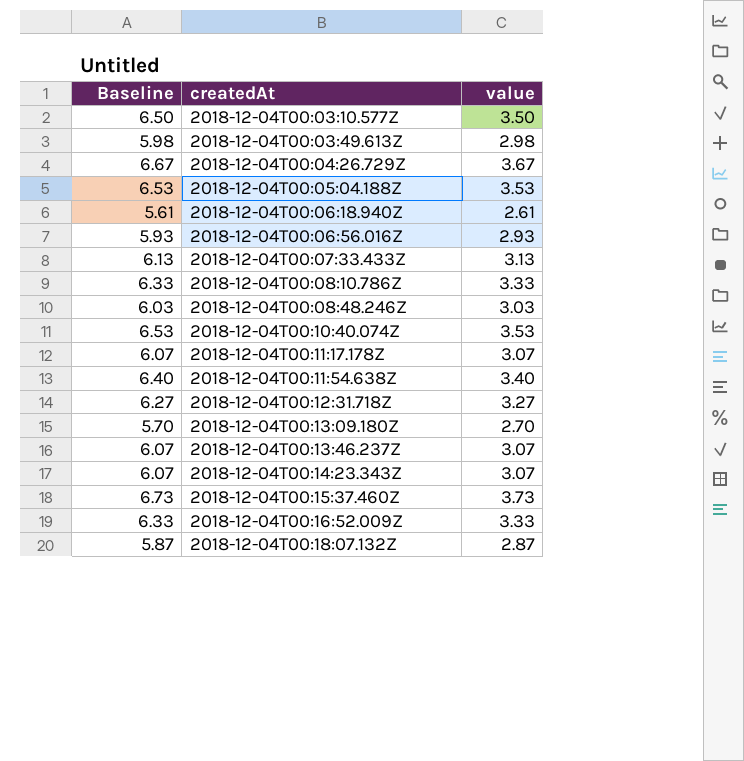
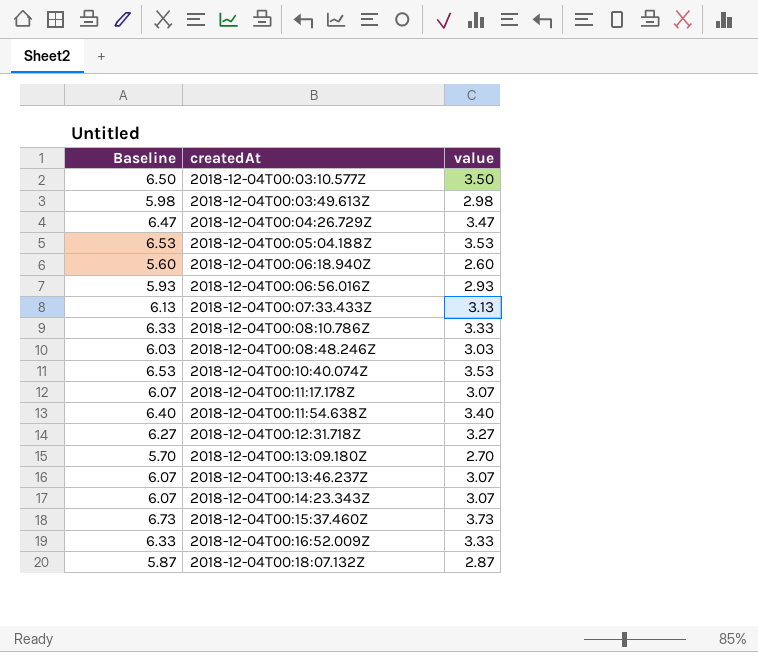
2018-12-04T00:04:26.729Z | Baseline: 6.67 -> 6.47
2018-12-04T00:04:26.729Z | value: 3.67 -> 3.47
2018-12-04T00:06:18.940Z | Baseline: 5.61 -> 5.60
2018-12-04T00:06:18.940Z | value: 2.61 -> 2.60

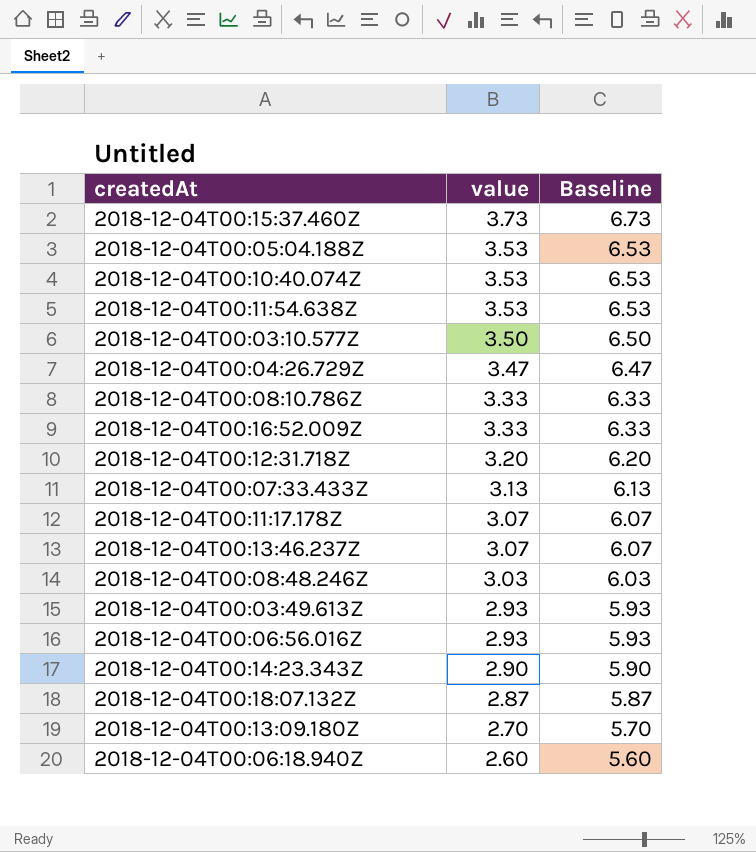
row order: createdAt ascending -> value descending
column Baseline | position: 1 -> 3
2018-12-04T00:11:54.638Z | value: 3.40 -> 3.53
2018-12-04T00:11:54.638Z | Baseline: 6.40 -> 6.53
2018-12-04T00:12:31.718Z | value: 3.27 -> 3.20
2018-12-04T00:12:31.718Z | Baseline: 6.27 -> 6.20
2018-12-04T00:03:49.613Z | value: 2.98 -> 2.93
2018-12-04T00:03:49.613Z | Baseline: 5.98 -> 5.93
2018-12-04T00:14:23.343Z | value: 3.07 -> 2.90
2018-12-04T00:14:23.343Z | Baseline: 6.07 -> 5.90

